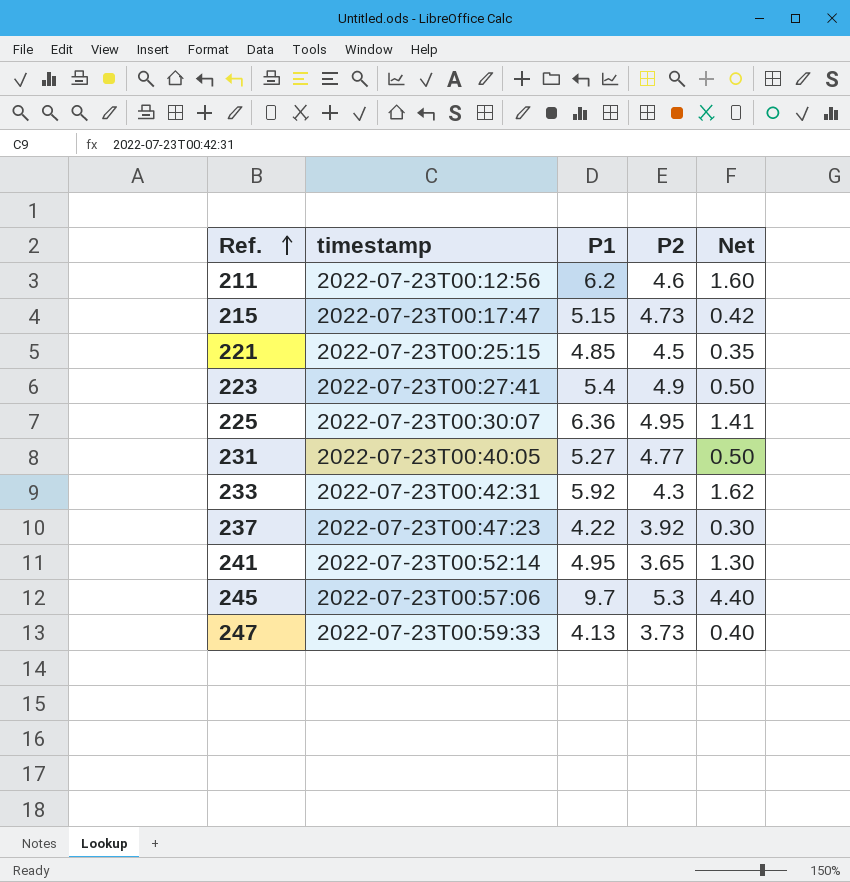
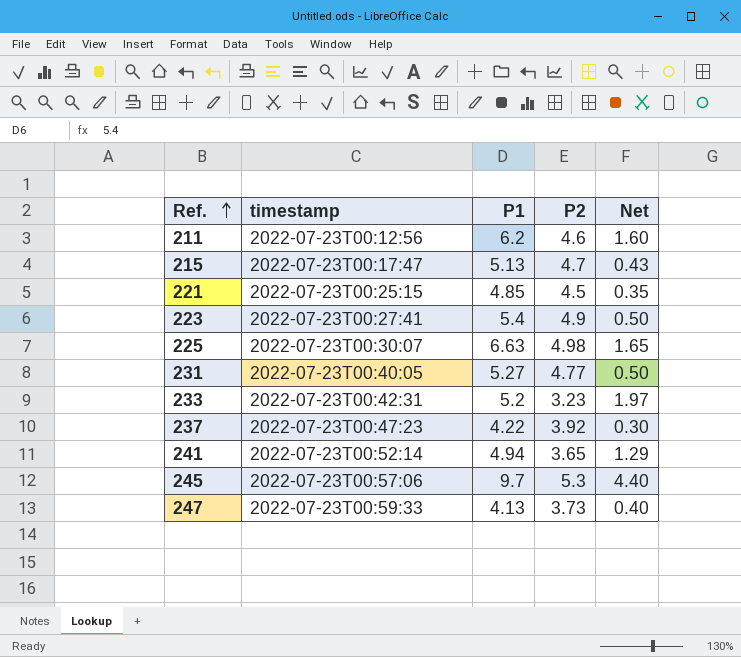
215 | P1: 5.15 -> 5.13
215 | P2: 4.73 -> 4.7
215 | Net: 0.42 -> 0.43
225 | P1: 6.36 -> 6.63
225 | P2: 4.95 -> 4.98
225 | Net: 1.41 -> 1.65
233 | P1: 5.92 -> 5.2
233 | P2: 4.3 -> 3.23
233 | Net: 1.62 -> 1.97
241 | P1: 4.95 -> 4.94
241 | Net: 1.30 -> 1.29

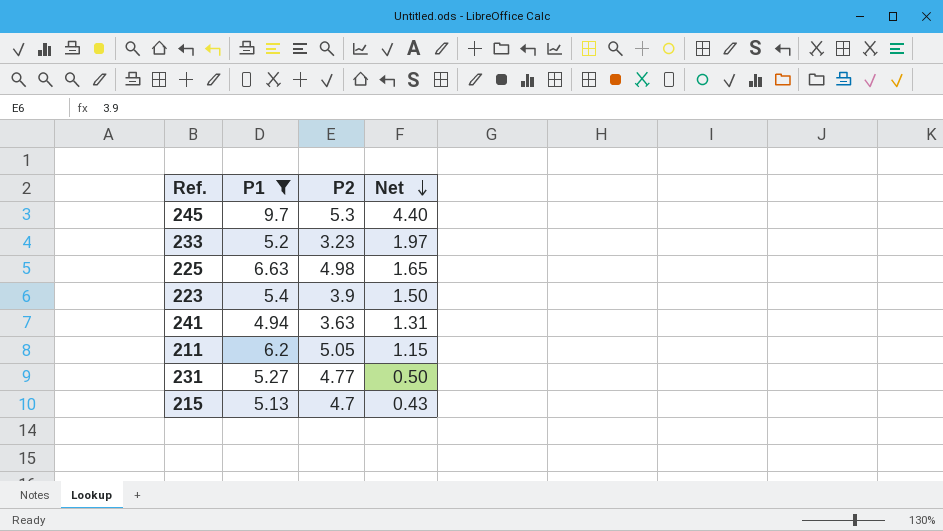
filter: none -> P1 >= 4.94
row order: Ref. ascending -> Net descending
column timestamp | position: 2 -> none
223 | P2: 4.9 -> 3.9
223 | Net: 0.50 -> 1.50
241 | P2: 3.65 -> 3.63
241 | Net: 1.29 -> 1.31
211 | P2: 4.6 -> 5.05
211 | Net: 1.60 -> 1.15

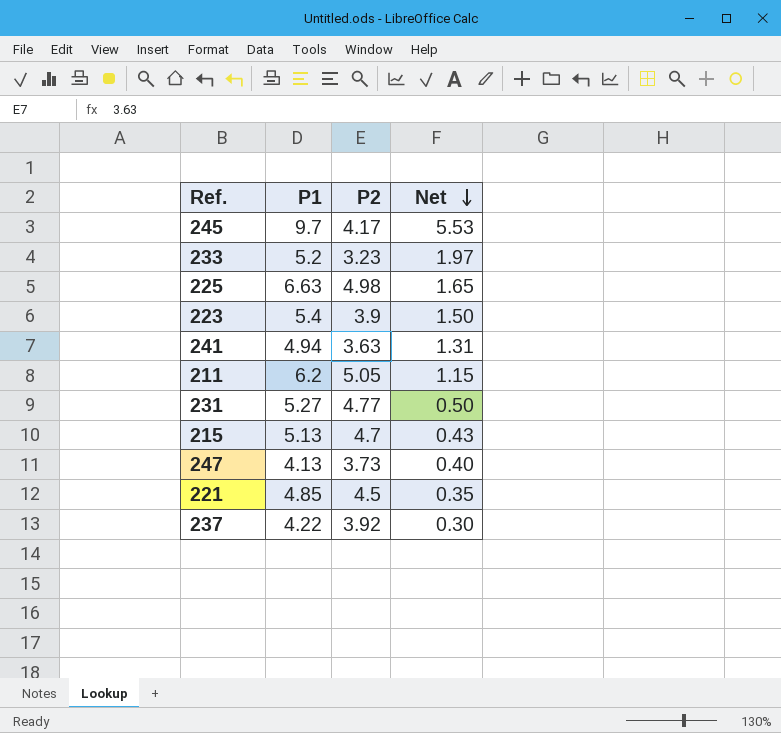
filter: P1 >= 4.94 -> none
245 | P2: 5.3 -> 4.17
245 | Net: 4.40 -> 5.53

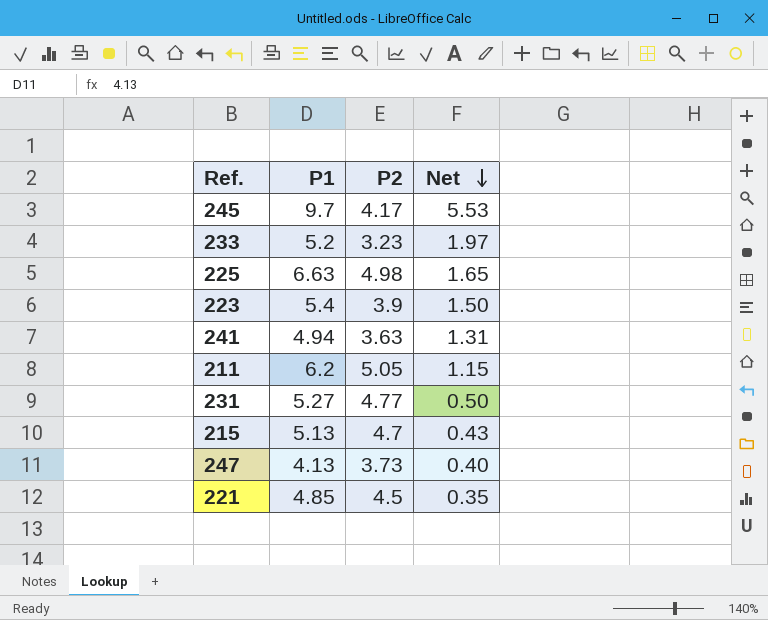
row 237: 4.22 | 3.92 | 0.30 -> none

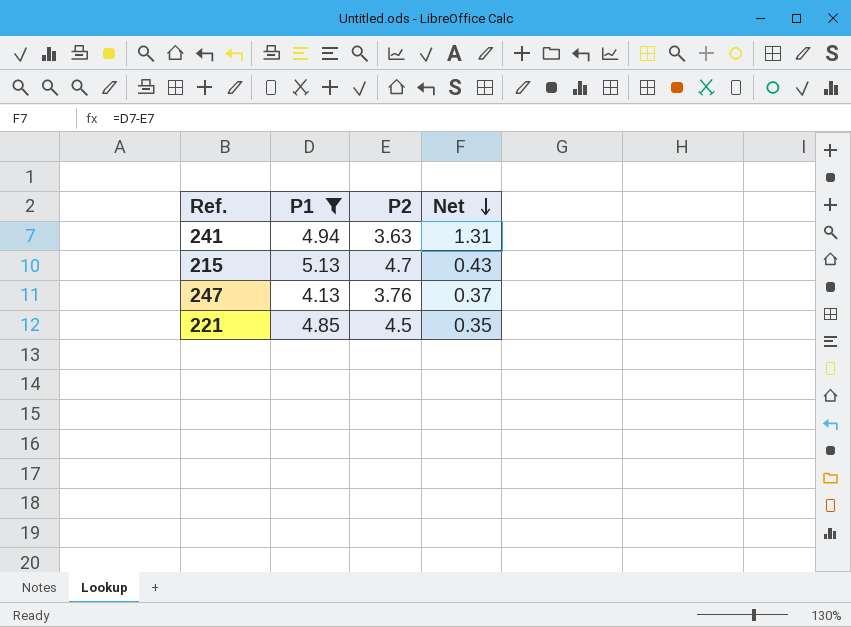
filter: none -> P1 <= 5.13
247 | P2: 3.73 -> 3.76
247 | Net: 0.40 -> 0.37

